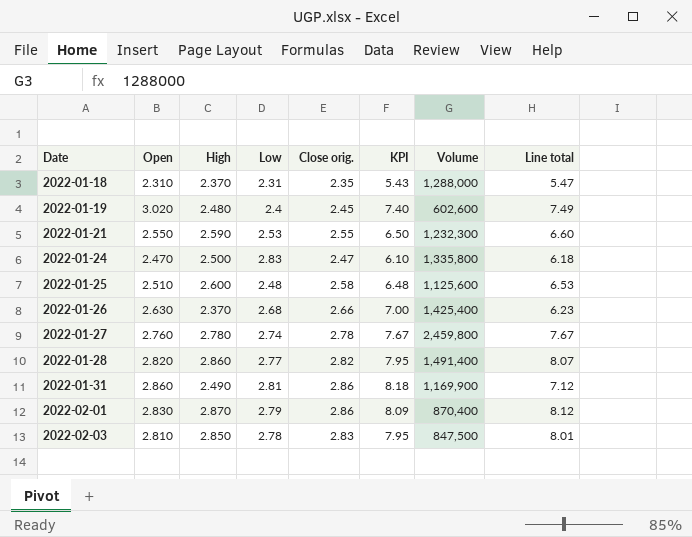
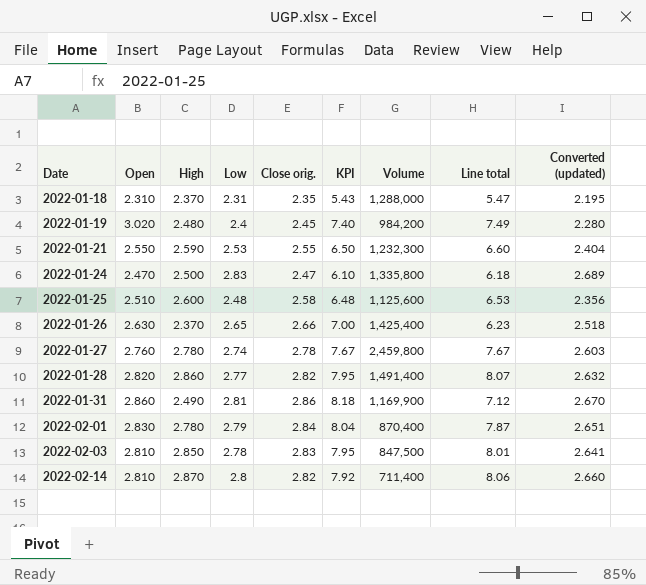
column Converted (updated) | formula: none -> [Low] * 0.95
2022-01-19 | Volume: 602,600 -> 984,200
2022-01-26 | Low: 2.68 -> 2.65
2022-02-01 | High: 2.870 -> 2.780
2022-02-01 | Close orig.: 2.86 -> 2.84
2022-02-01 | KPI: 8.09 -> 8.04
2022-02-01 | Line total: 8.12 -> 7.87
row 2022-02-14: none -> 2.810 | 2.870 | 2.8 | 2.82 | 7.92 | 711,400 | 8.06 | 2.660

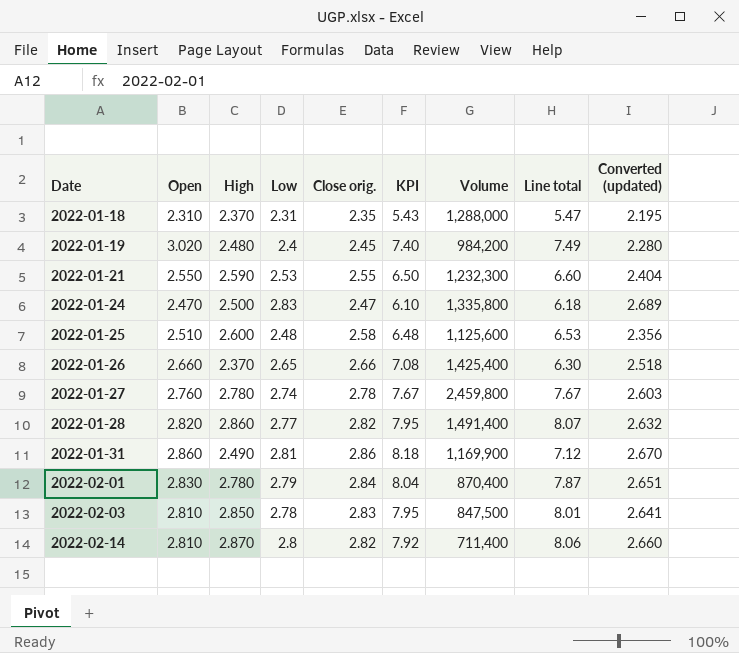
2022-01-26 | Open: 2.630 -> 2.660
2022-01-26 | KPI: 7.00 -> 7.08
2022-01-26 | Line total: 6.23 -> 6.30

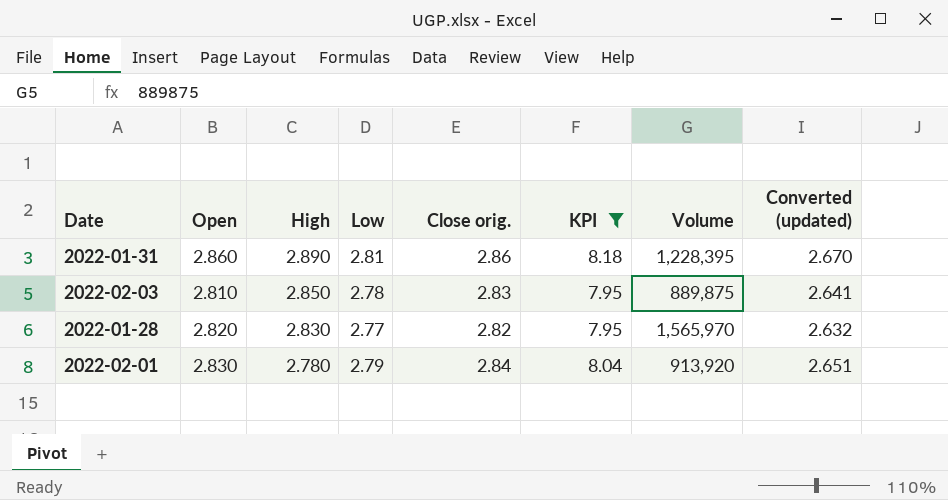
filter: none -> KPI >= 7.95
row order: Date ascending -> High descending
column Line total | formula: [Open] * [High] -> none
2022-01-31 | High: 2.490 -> 2.890
2022-01-31 | Volume: 1,169,900 -> 1,228,395
2022-02-03 | Volume: 847,500 -> 889,875
2022-01-28 | High: 2.860 -> 2.830
2022-01-28 | Volume: 1,491,400 -> 1,565,970
2022-02-01 | Volume: 870,400 -> 913,920

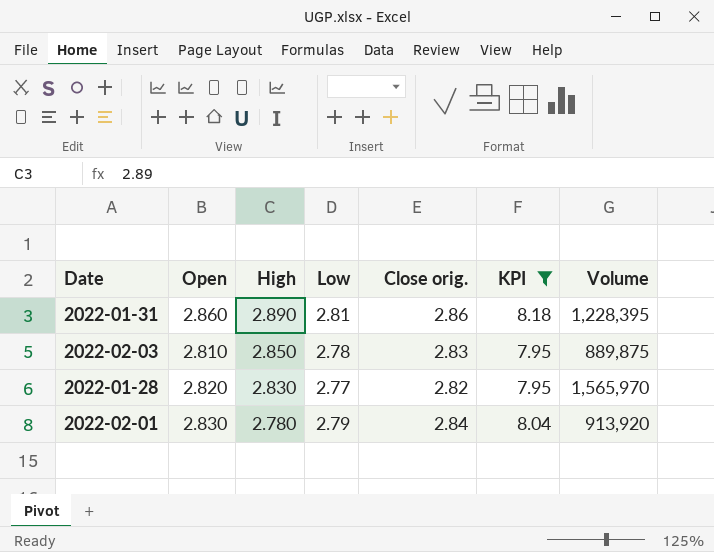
column Converted (updated) | formula: [Low] * 0.95 -> none

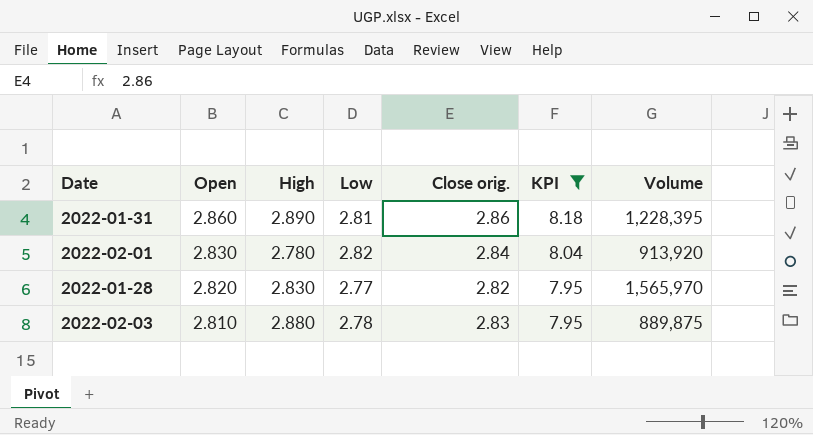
row order: High descending -> Open descending
2022-02-01 | Low: 2.79 -> 2.82
2022-02-03 | High: 2.850 -> 2.880

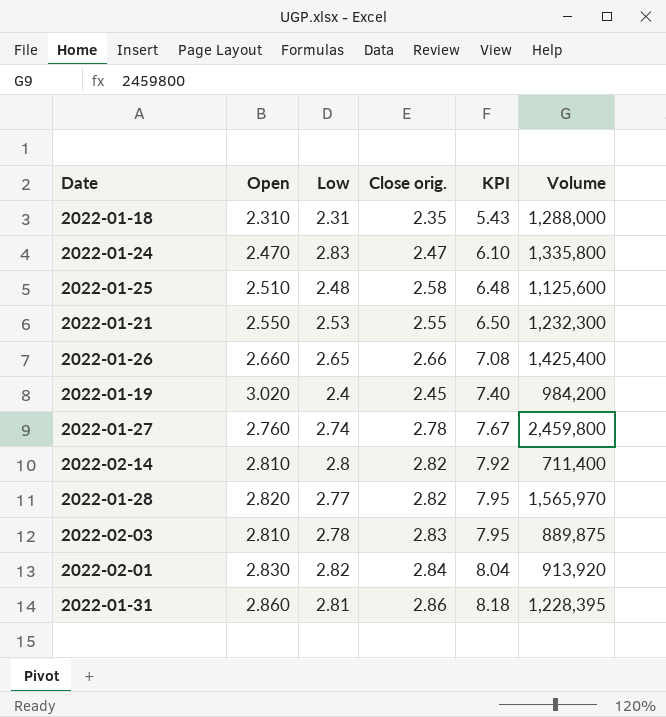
filter: KPI >= 7.95 -> none
row order: Open descending -> KPI ascending
column High | position: 3 -> none

